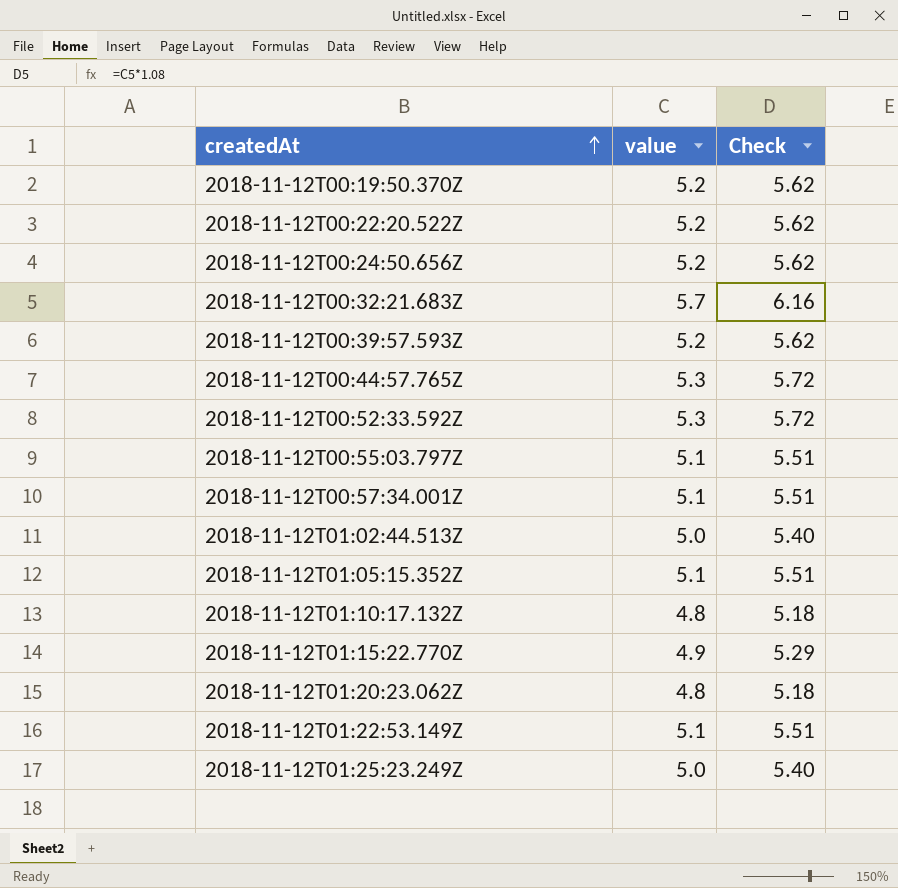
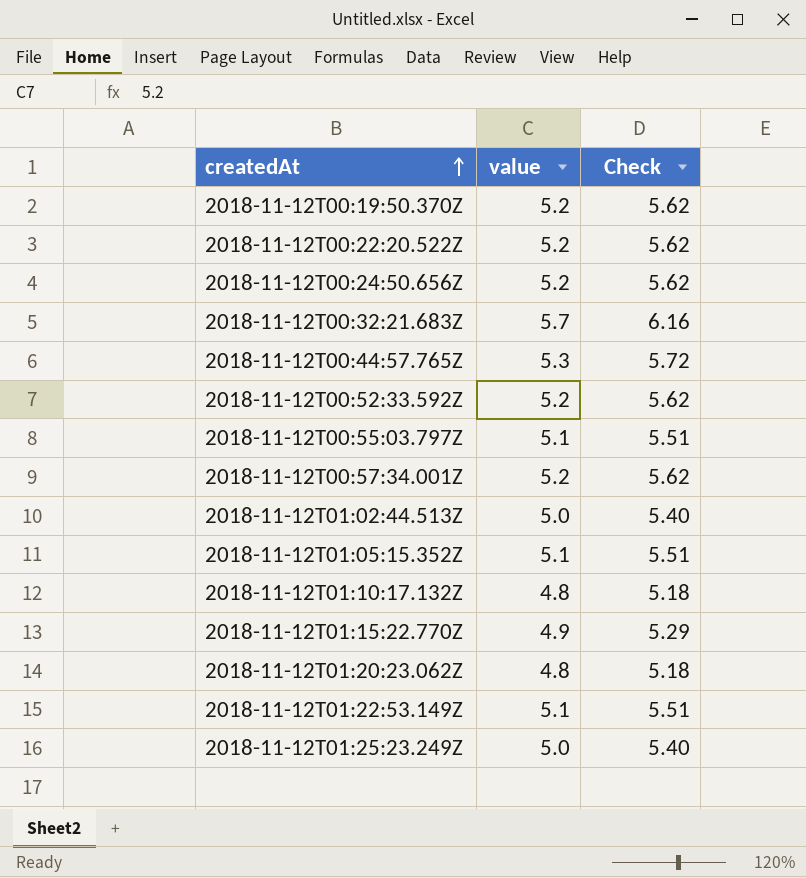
row 2018-11-12T00:39:57.593Z: 5.2 | 5.62 -> none
2018-11-12T00:52:33.592Z | value: 5.3 -> 5.2
2018-11-12T00:52:33.592Z | Check: 5.72 -> 5.62
2018-11-12T00:57:34.001Z | value: 5.1 -> 5.2
2018-11-12T00:57:34.001Z | Check: 5.51 -> 5.62

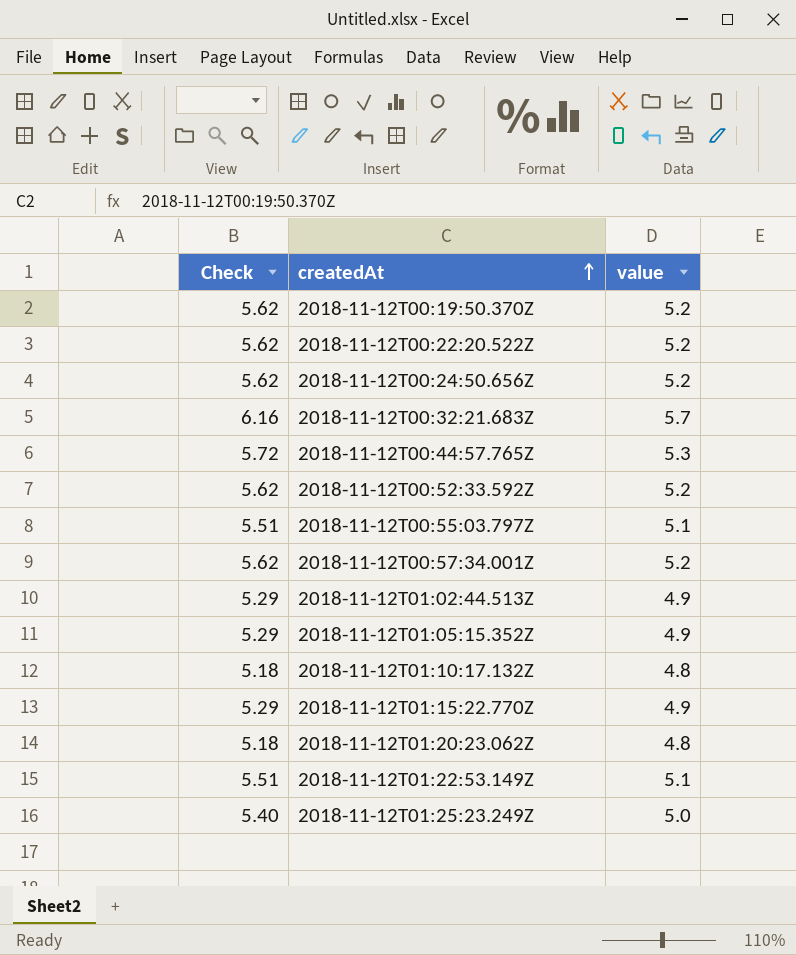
column Check | position: 3 -> 1
2018-11-12T01:02:44.513Z | Check: 5.40 -> 5.29
2018-11-12T01:02:44.513Z | value: 5.0 -> 4.9
2018-11-12T01:05:15.352Z | Check: 5.51 -> 5.29
2018-11-12T01:05:15.352Z | value: 5.1 -> 4.9

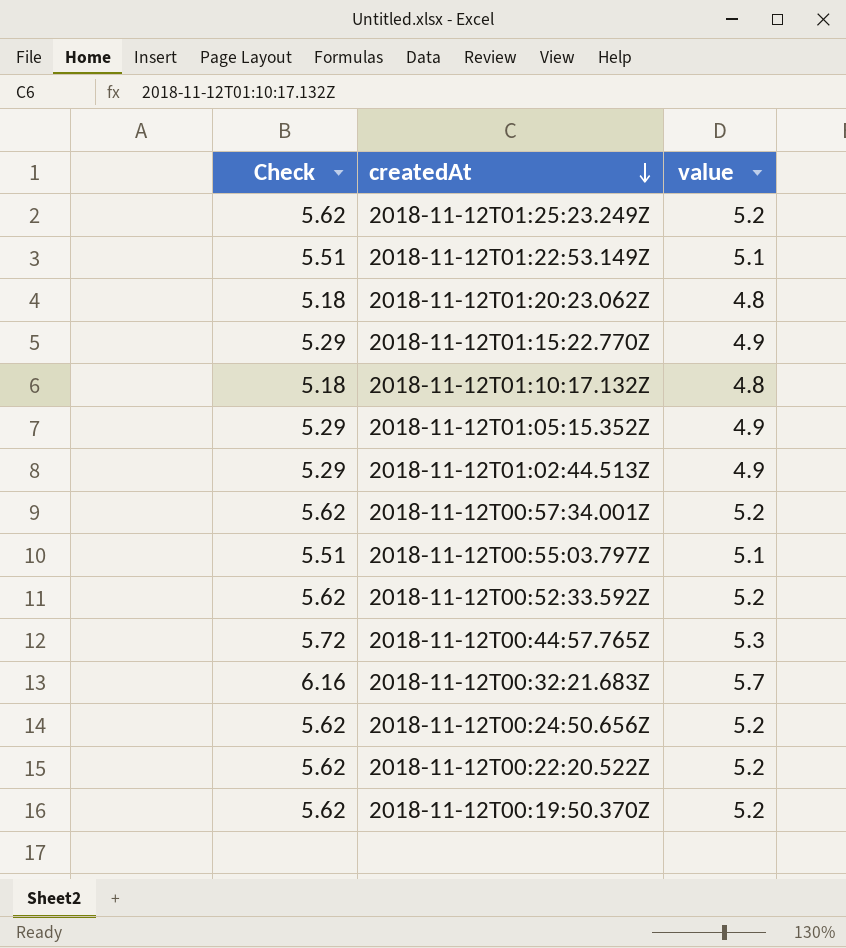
row order: createdAt ascending -> createdAt descending
2018-11-12T01:25:23.249Z | Check: 5.40 -> 5.62
2018-11-12T01:25:23.249Z | value: 5.0 -> 5.2

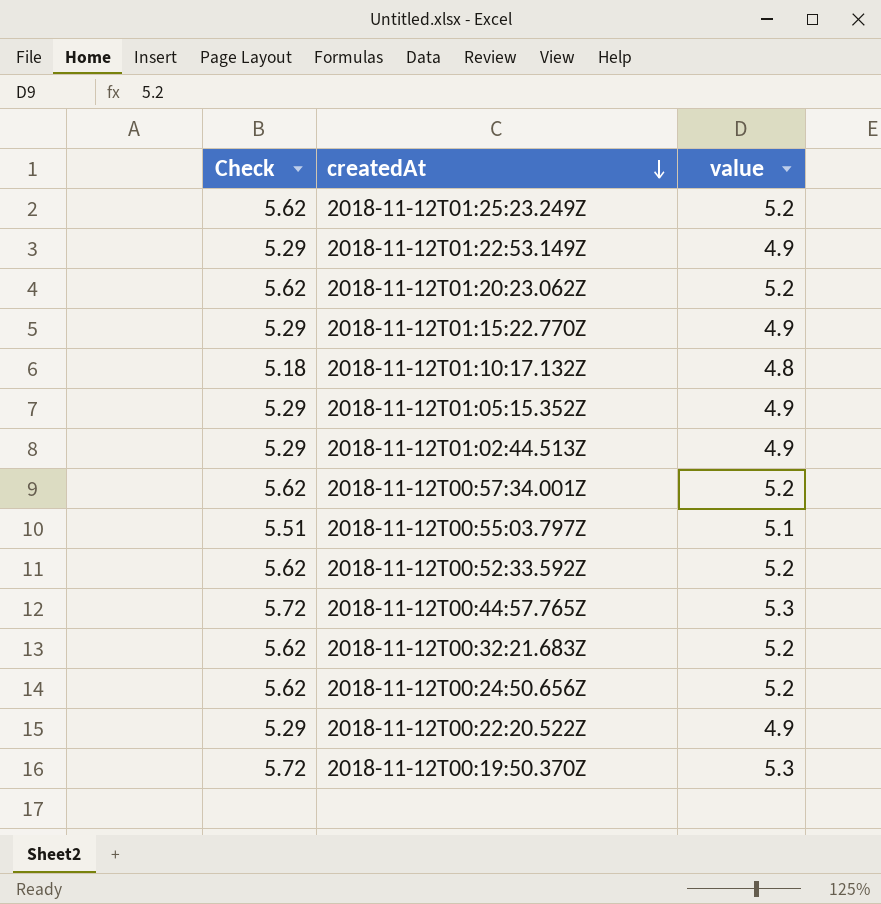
2018-11-12T01:22:53.149Z | Check: 5.51 -> 5.29
2018-11-12T01:22:53.149Z | value: 5.1 -> 4.9
2018-11-12T01:20:23.062Z | Check: 5.18 -> 5.62
2018-11-12T01:20:23.062Z | value: 4.8 -> 5.2
2018-11-12T00:32:21.683Z | Check: 6.16 -> 5.62
2018-11-12T00:32:21.683Z | value: 5.7 -> 5.2
2018-11-12T00:22:20.522Z | Check: 5.62 -> 5.29
2018-11-12T00:22:20.522Z | value: 5.2 -> 4.9
2018-11-12T00:19:50.370Z | Check: 5.62 -> 5.72
2018-11-12T00:19:50.370Z | value: 5.2 -> 5.3

